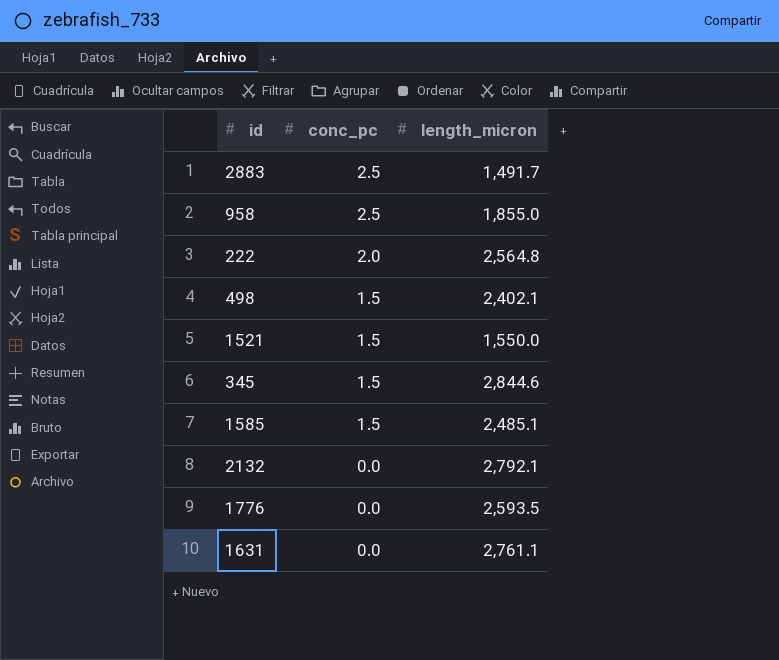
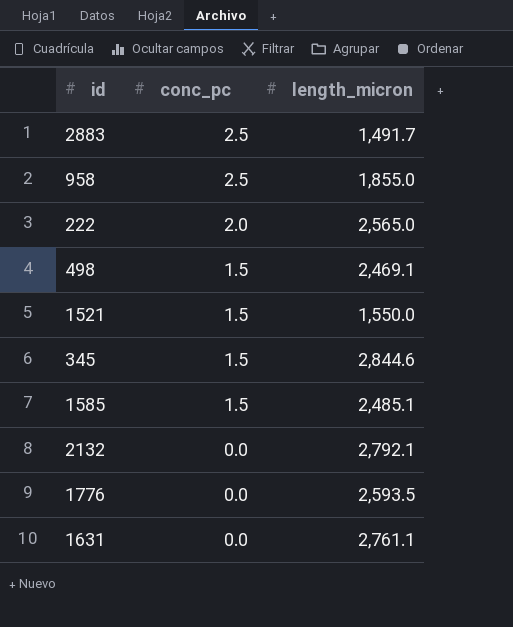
222 | length_micron: 2,564.8 -> 2,565.0
498 | length_micron: 2,402.1 -> 2,469.1

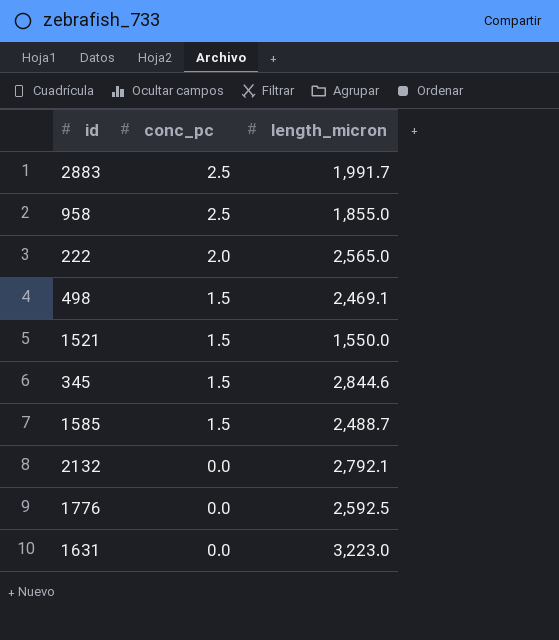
2883 | length_micron: 1,491.7 -> 1,991.7
1585 | length_micron: 2,485.1 -> 2,488.7
1776 | length_micron: 2,593.5 -> 2,592.5
1631 | length_micron: 2,761.1 -> 3,223.0

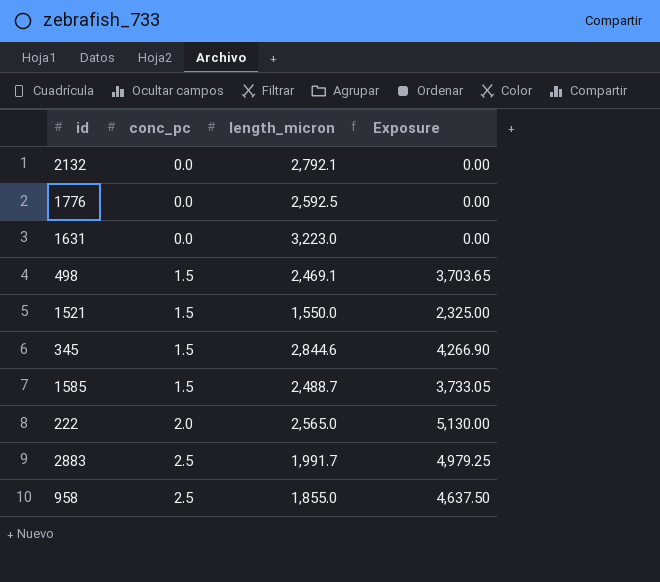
row order: conc_pc descending -> conc_pc ascending
column Exposure | formula: none -> [conc_pc] * [length_micron]

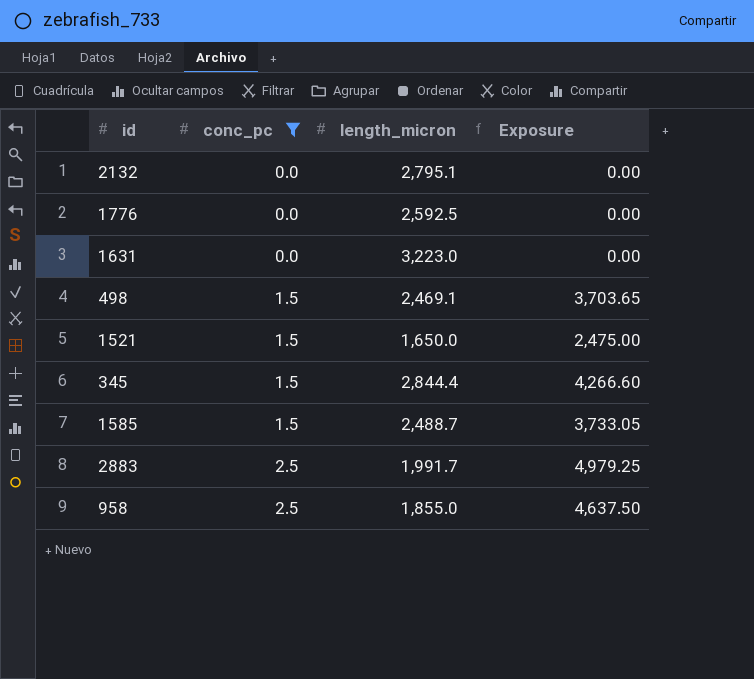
filter: none -> conc_pc != 2.0
2132 | length_micron: 2,792.1 -> 2,795.1
1521 | length_micron: 1,550.0 -> 1,650.0
1521 | Exposure: 2,325.00 -> 2,475.00
345 | length_micron: 2,844.6 -> 2,844.4
345 | Exposure: 4,266.90 -> 4,266.60

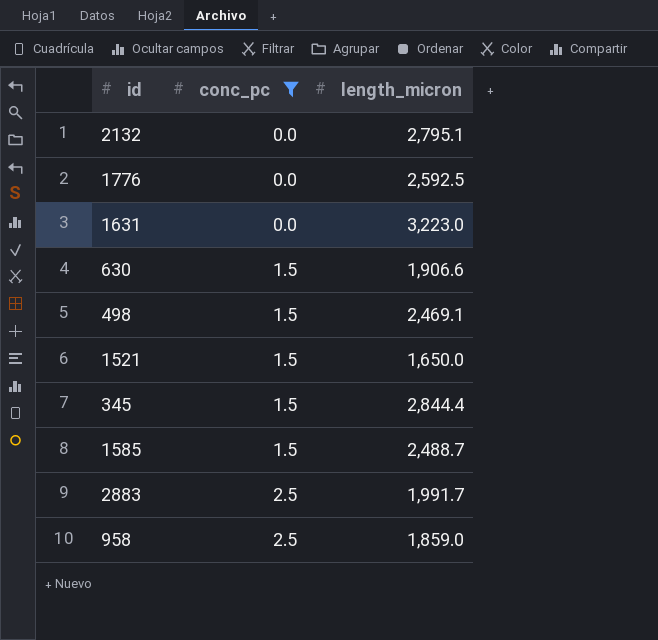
column Exposure | formula: [conc_pc] * [length_micron] -> none
row 630: none -> 1.5 | 1,906.6
958 | length_micron: 1,855.0 -> 1,859.0

